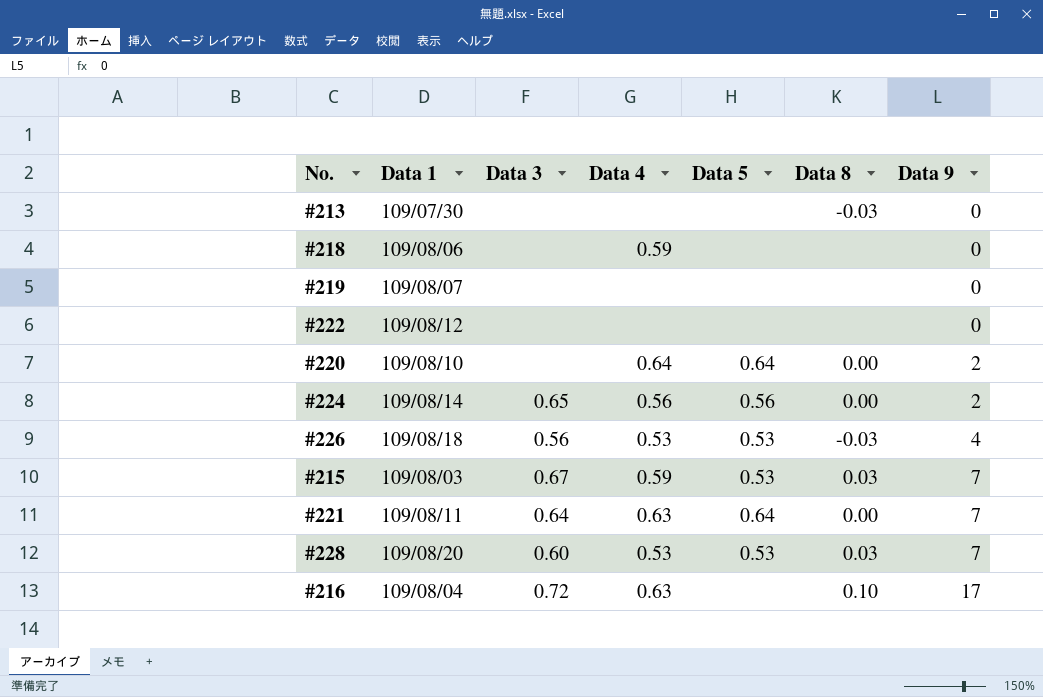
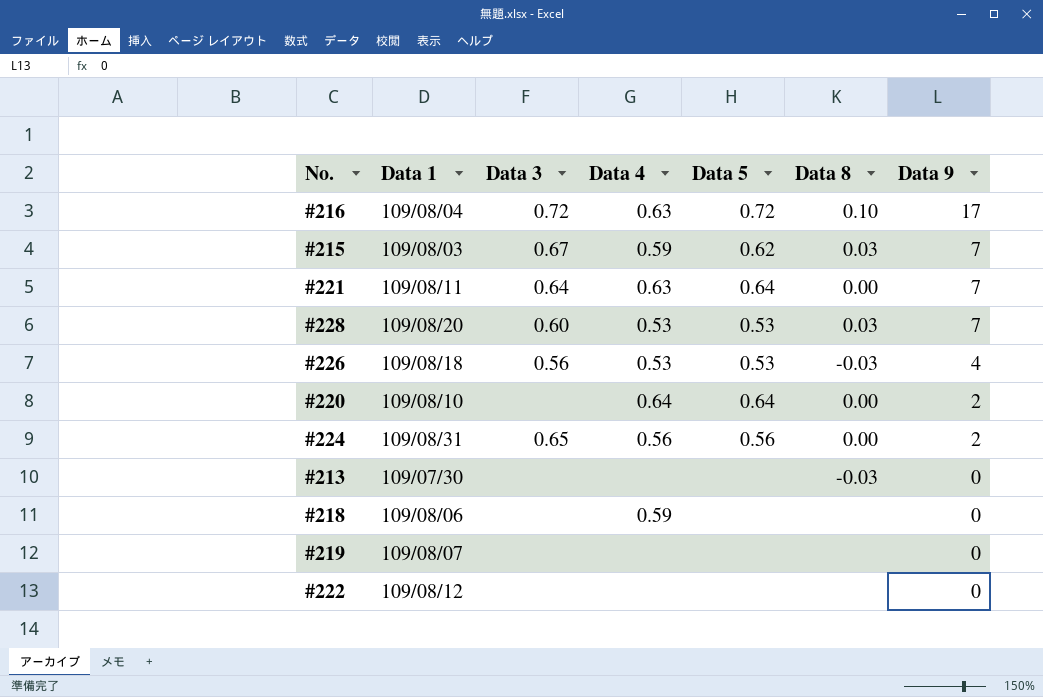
row order: Data 9 ascending -> Data 9 descending
#216 | Data 5: none -> 0.72
#215 | Data 5: 0.53 -> 0.62
#224 | Data 1: 109/08/14 -> 109/08/31

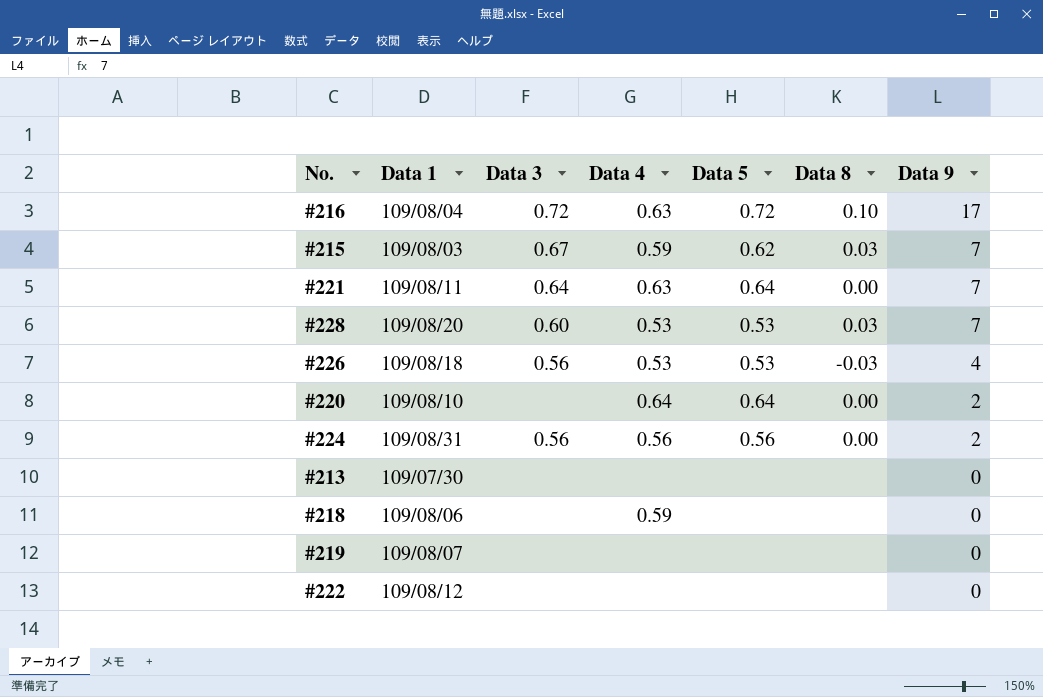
#224 | Data 3: 0.65 -> 0.56
#213 | Data 8: -0.03 -> none

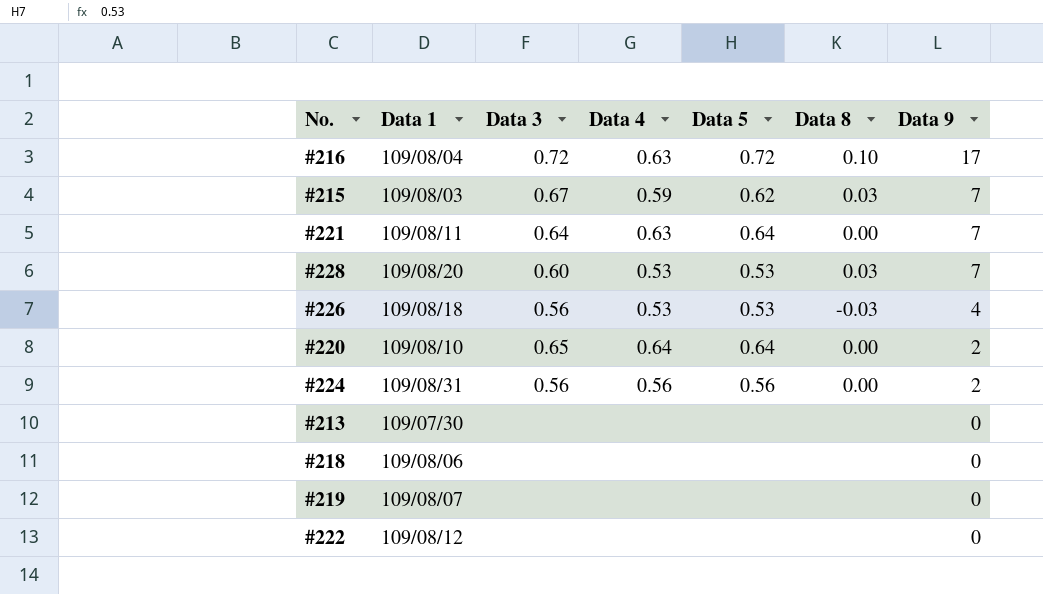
#220 | Data 3: none -> 0.65
#218 | Data 4: 0.59 -> none

